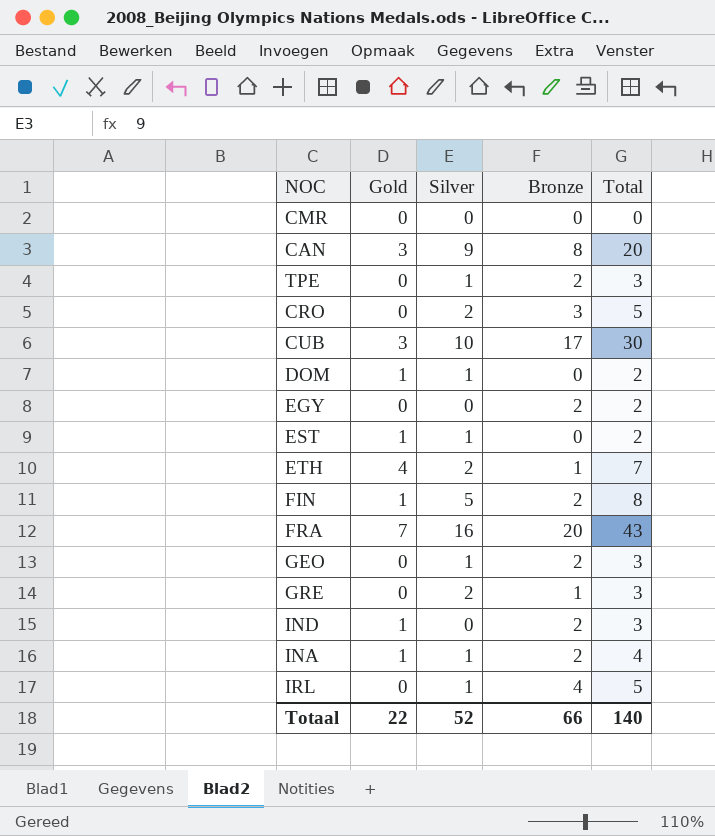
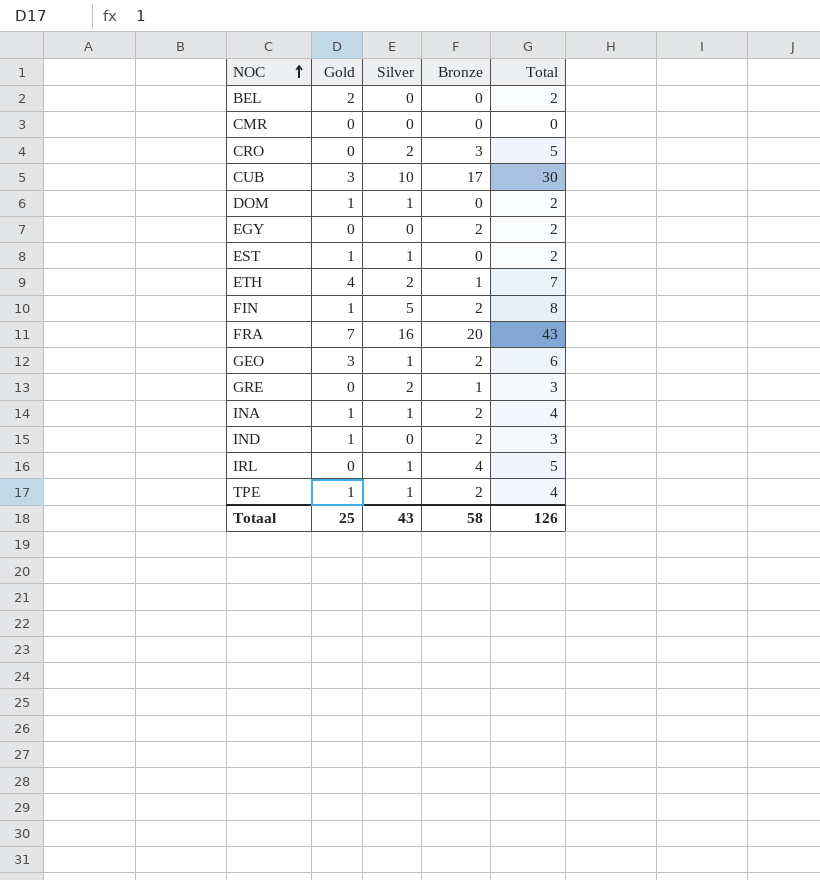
row order: none -> NOC ascending
row CAN: 3 | 9 | 8 | 20 -> none
row BEL: none -> 2 | 0 | 0 | 2
GEO | Gold: 0 -> 3
GEO | Total: 3 -> 6
TPE | Gold: 0 -> 1
TPE | Total: 3 -> 4
Totaal | Gold: 22 -> 25
Totaal | Silver: 52 -> 43
Totaal | Bronze: 66 -> 58
Totaal | Total: 140 -> 126

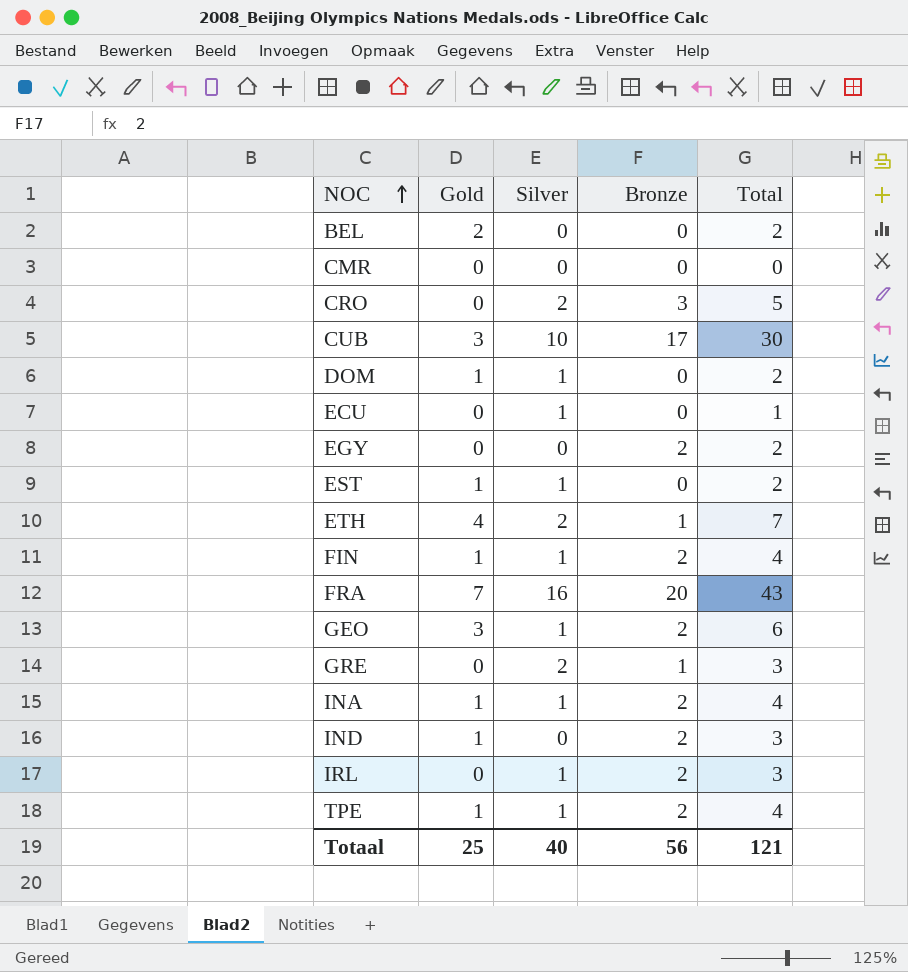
row ECU: none -> 0 | 1 | 0 | 1
FIN | Silver: 5 -> 1
FIN | Total: 8 -> 4
IRL | Bronze: 4 -> 2
IRL | Total: 5 -> 3
Totaal | Silver: 43 -> 40
Totaal | Bronze: 58 -> 56
Totaal | Total: 126 -> 121

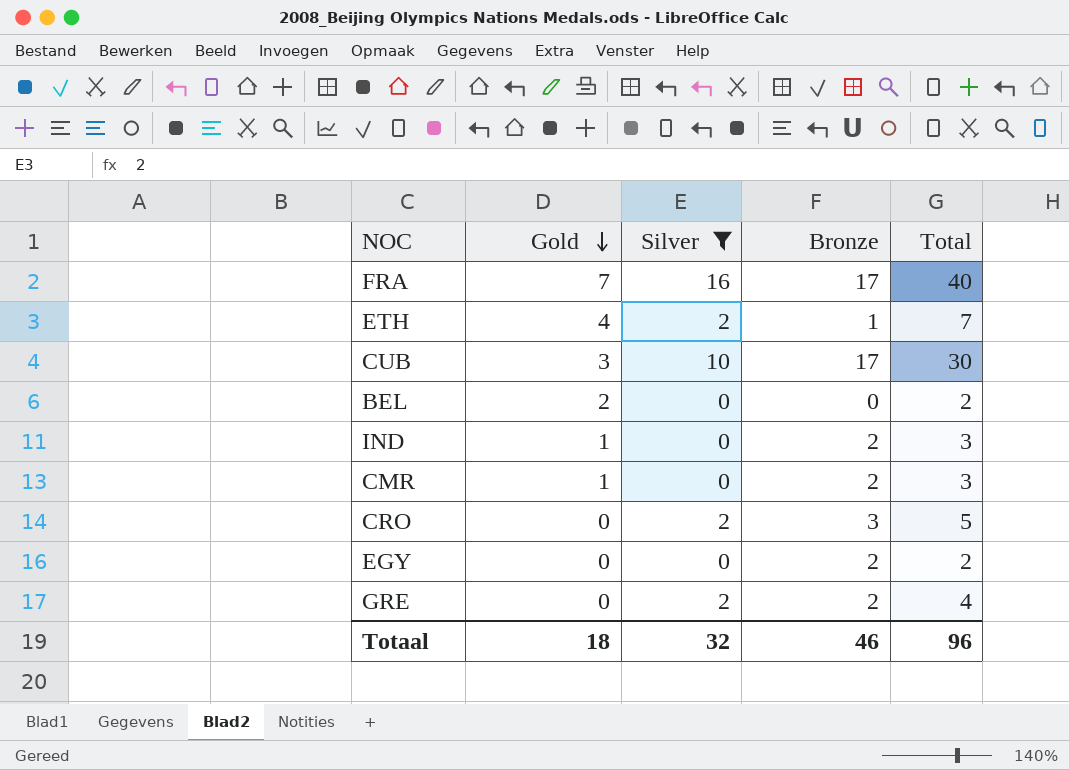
filter: none -> Silver != 1
row order: NOC ascending -> Gold descending
FRA | Bronze: 20 -> 17
FRA | Total: 43 -> 40
CMR | Gold: 0 -> 1
CMR | Bronze: 0 -> 2
CMR | Total: 0 -> 3
GRE | Bronze: 1 -> 2
GRE | Total: 3 -> 4
Totaal | Gold: 25 -> 18
Totaal | Silver: 40 -> 32
Totaal | Bronze: 56 -> 46
Totaal | Total: 121 -> 96

